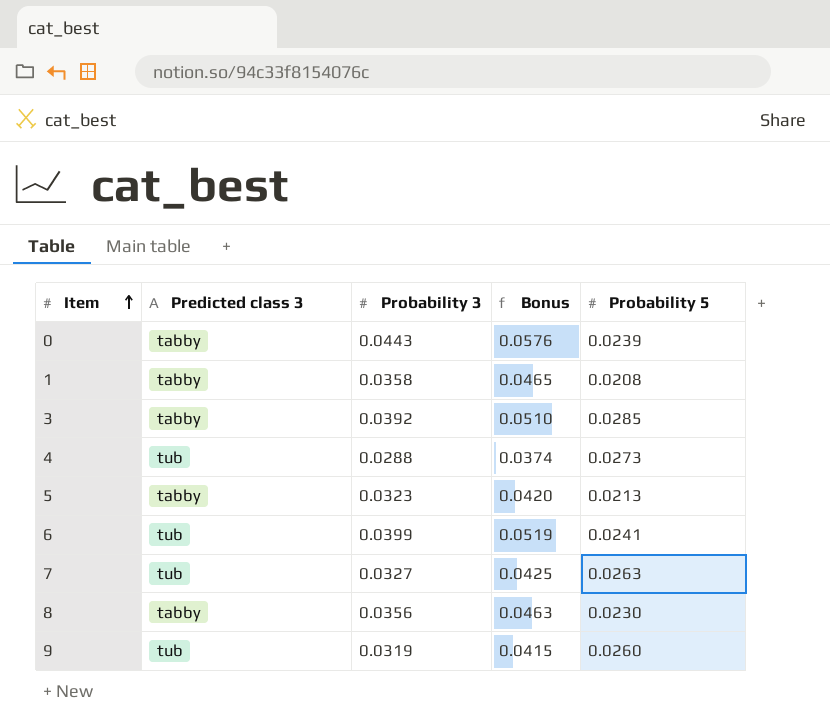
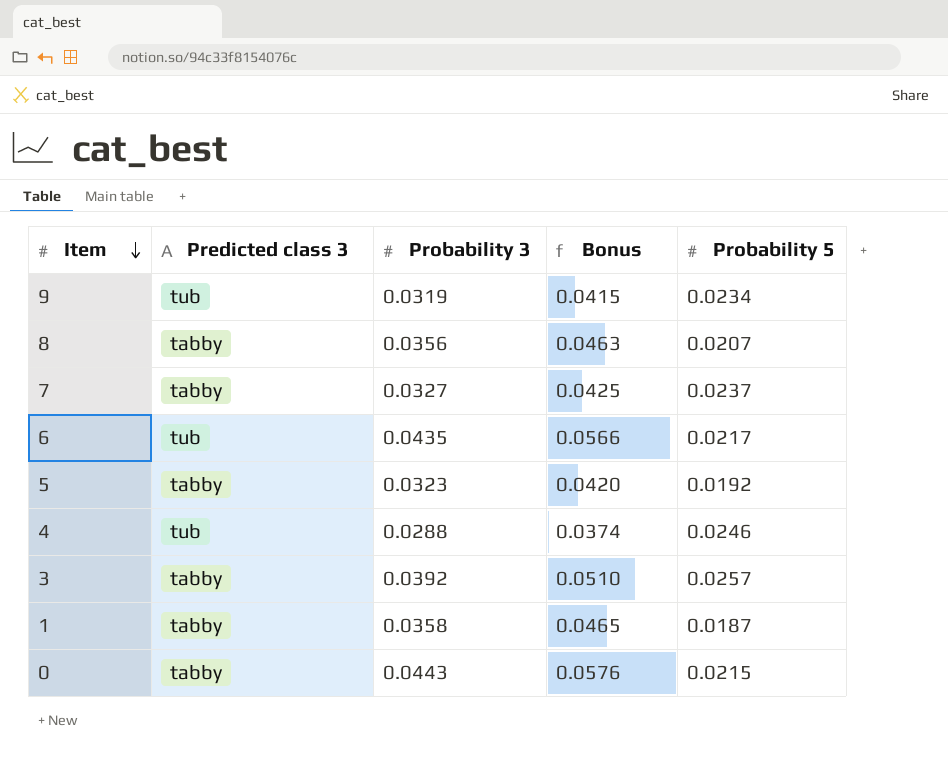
row order: Item ascending -> Item descending
9 | Probability 5: 0.0260 -> 0.0234
8 | Probability 5: 0.0230 -> 0.0207
7 | Predicted class 3: tub -> tabby
7 | Probability 5: 0.0263 -> 0.0237
6 | Probability 3: 0.0399 -> 0.0435
6 | Bonus: 0.0519 -> 0.0566
6 | Probability 5: 0.0241 -> 0.0217
5 | Probability 5: 0.0213 -> 0.0192
4 | Probability 5: 0.0273 -> 0.0246
3 | Probability 5: 0.0285 -> 0.0257
1 | Probability 5: 0.0208 -> 0.0187
0 | Probability 5: 0.0239 -> 0.0215

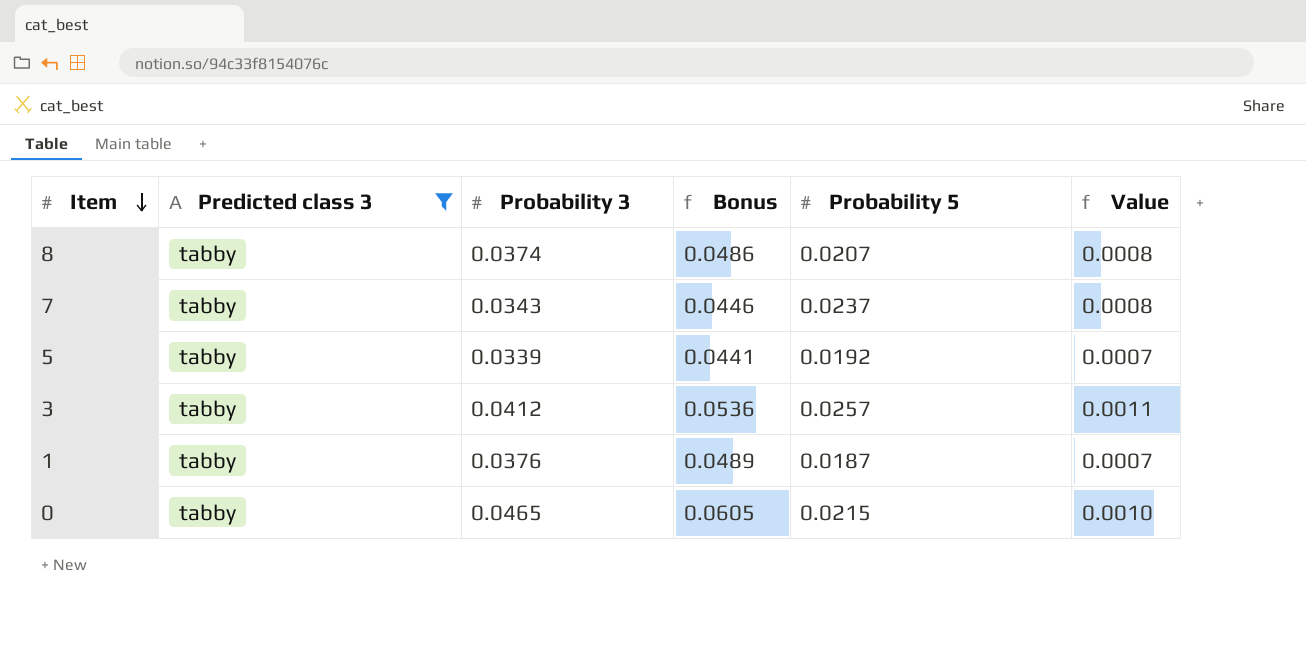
filter: none -> Predicted class 3 = tabby
column Value | formula: none -> [Probability 3] * [Probability 5]
8 | Probability 3: 0.0356 -> 0.0374
8 | Bonus: 0.0463 -> 0.0486
7 | Probability 3: 0.0327 -> 0.0343
7 | Bonus: 0.0425 -> 0.0446
5 | Probability 3: 0.0323 -> 0.0339
5 | Bonus: 0.0420 -> 0.0441
3 | Probability 3: 0.0392 -> 0.0412
3 | Bonus: 0.0510 -> 0.0536
1 | Probability 3: 0.0358 -> 0.0376
1 | Bonus: 0.0465 -> 0.0489
0 | Probability 3: 0.0443 -> 0.0465
0 | Bonus: 0.0576 -> 0.0605

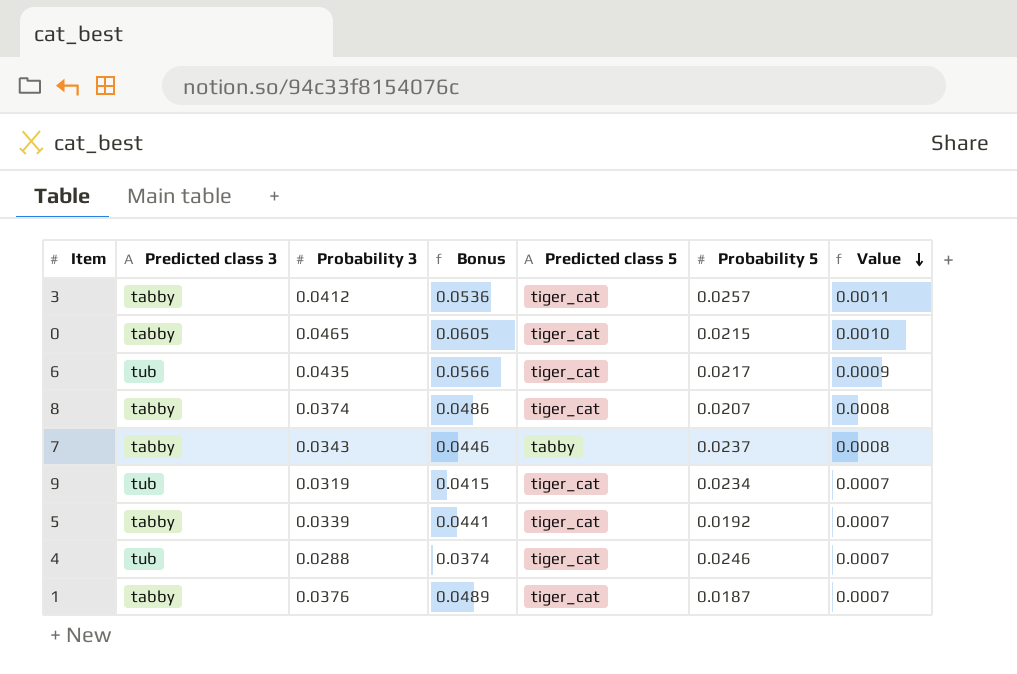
filter: Predicted class 3 = tabby -> none
row order: Item descending -> Value descending
column Predicted class 5 | position: none -> 5

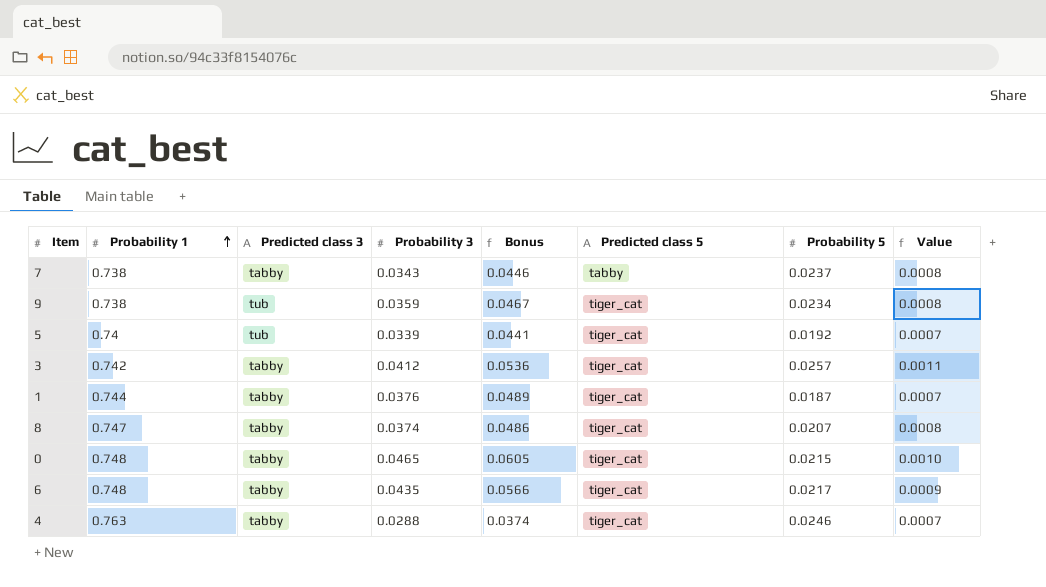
row order: Value descending -> Probability 1 ascending
column Probability 1 | position: none -> 2
9 | Probability 3: 0.0319 -> 0.0359
9 | Bonus: 0.0415 -> 0.0467
9 | Value: 0.0007 -> 0.0008
5 | Predicted class 3: tabby -> tub
6 | Predicted class 3: tub -> tabby
4 | Predicted class 3: tub -> tabby

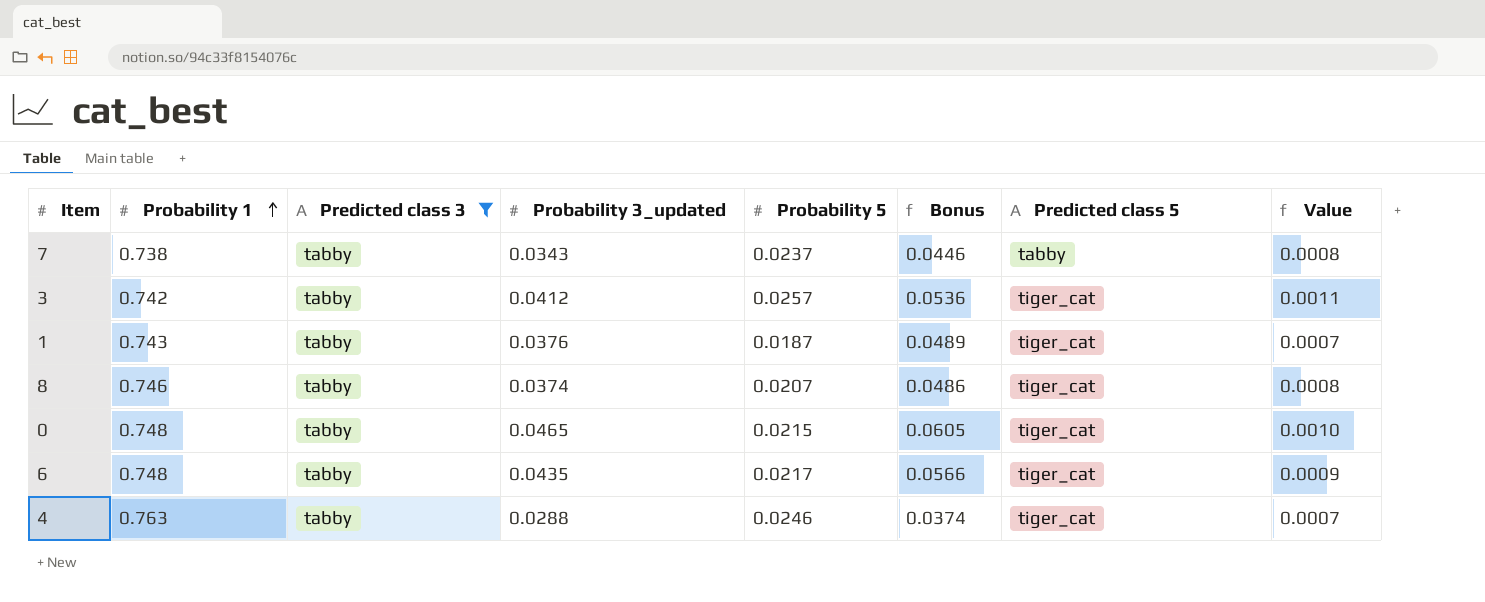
filter: none -> Predicted class 3 = tabby
column name: Probability 3 -> Probability 3_updated
column Probability 5 | position: 7 -> 5
1 | Probability 1: 0.744 -> 0.743
8 | Probability 1: 0.747 -> 0.746

